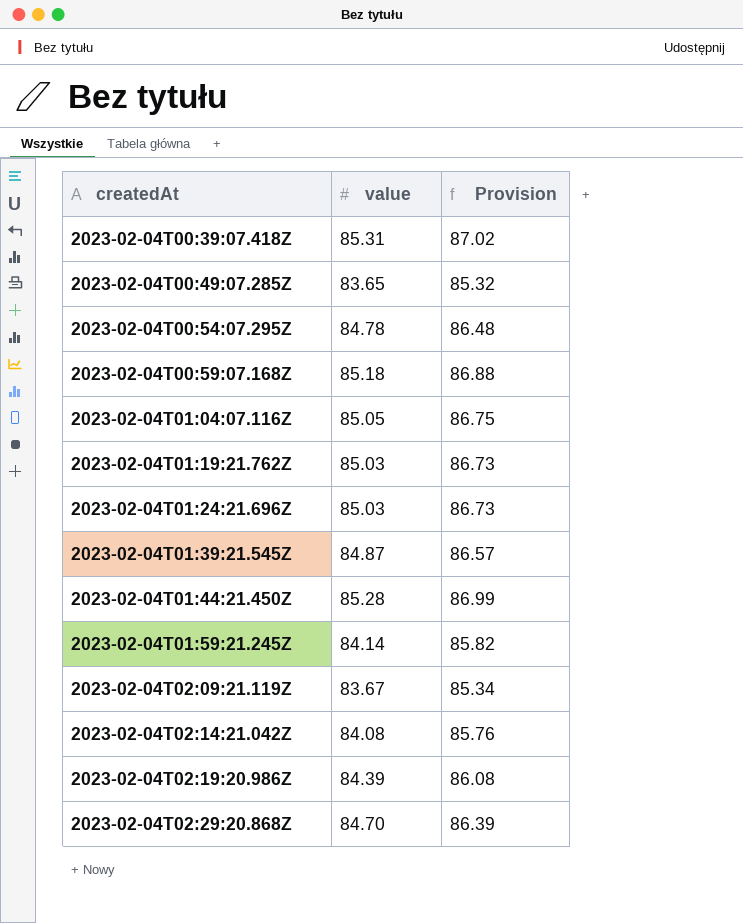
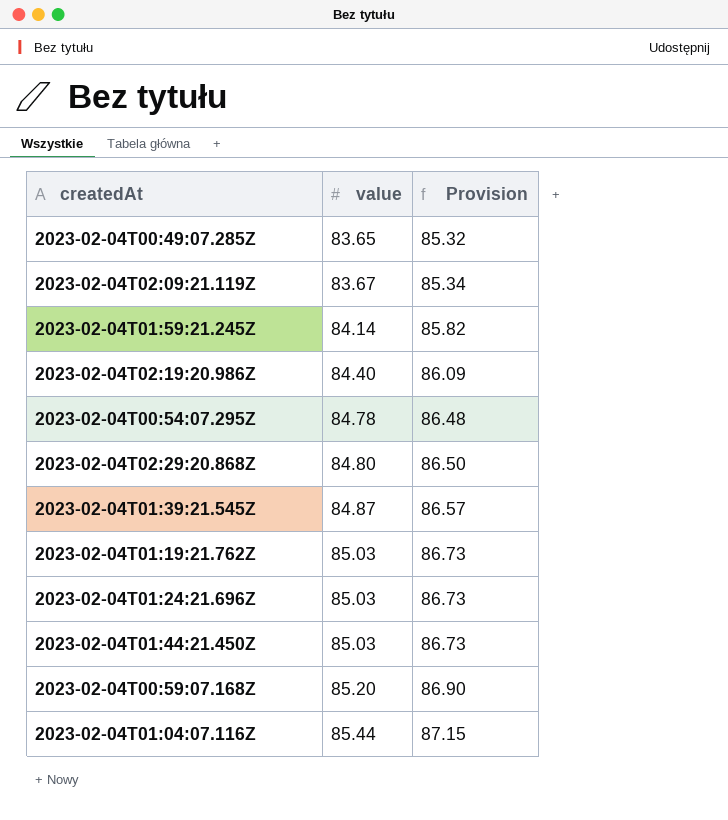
row order: createdAt ascending -> value ascending
row 2023-02-04T00:39:07.418Z: 85.31 | 87.02 -> none
row 2023-02-04T02:14:21.042Z: 84.08 | 85.76 -> none
2023-02-04T02:19:20.986Z | value: 84.39 -> 84.40
2023-02-04T02:19:20.986Z | Provision: 86.08 -> 86.09
2023-02-04T02:29:20.868Z | value: 84.70 -> 84.80
2023-02-04T02:29:20.868Z | Provision: 86.39 -> 86.50
2023-02-04T01:44:21.450Z | value: 85.28 -> 85.03
2023-02-04T01:44:21.450Z | Provision: 86.99 -> 86.73
2023-02-04T00:59:07.168Z | value: 85.18 -> 85.20
2023-02-04T00:59:07.168Z | Provision: 86.88 -> 86.90
2023-02-04T01:04:07.116Z | value: 85.05 -> 85.44
2023-02-04T01:04:07.116Z | Provision: 86.75 -> 87.15

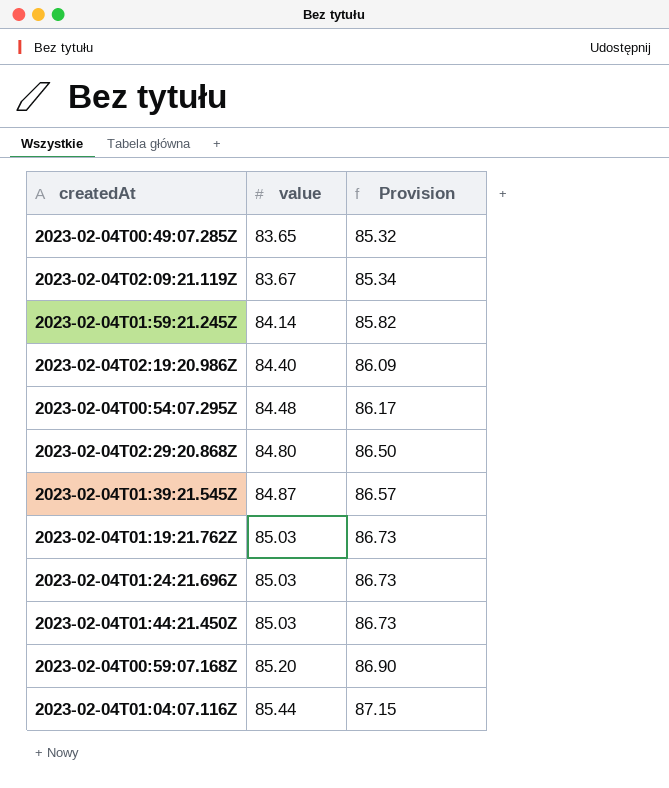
2023-02-04T00:54:07.295Z | value: 84.78 -> 84.48
2023-02-04T00:54:07.295Z | Provision: 86.48 -> 86.17

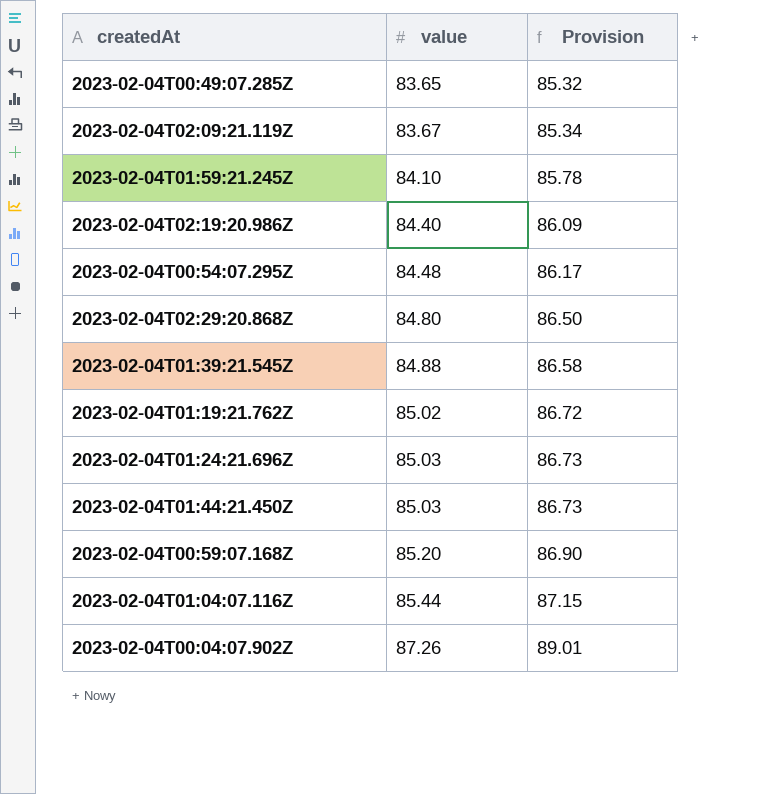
2023-02-04T01:59:21.245Z | value: 84.14 -> 84.10
2023-02-04T01:59:21.245Z | Provision: 85.82 -> 85.78
2023-02-04T01:39:21.545Z | value: 84.87 -> 84.88
2023-02-04T01:39:21.545Z | Provision: 86.57 -> 86.58
2023-02-04T01:19:21.762Z | value: 85.03 -> 85.02
2023-02-04T01:19:21.762Z | Provision: 86.73 -> 86.72
row 2023-02-04T00:04:07.902Z: none -> 87.26 | 89.01

